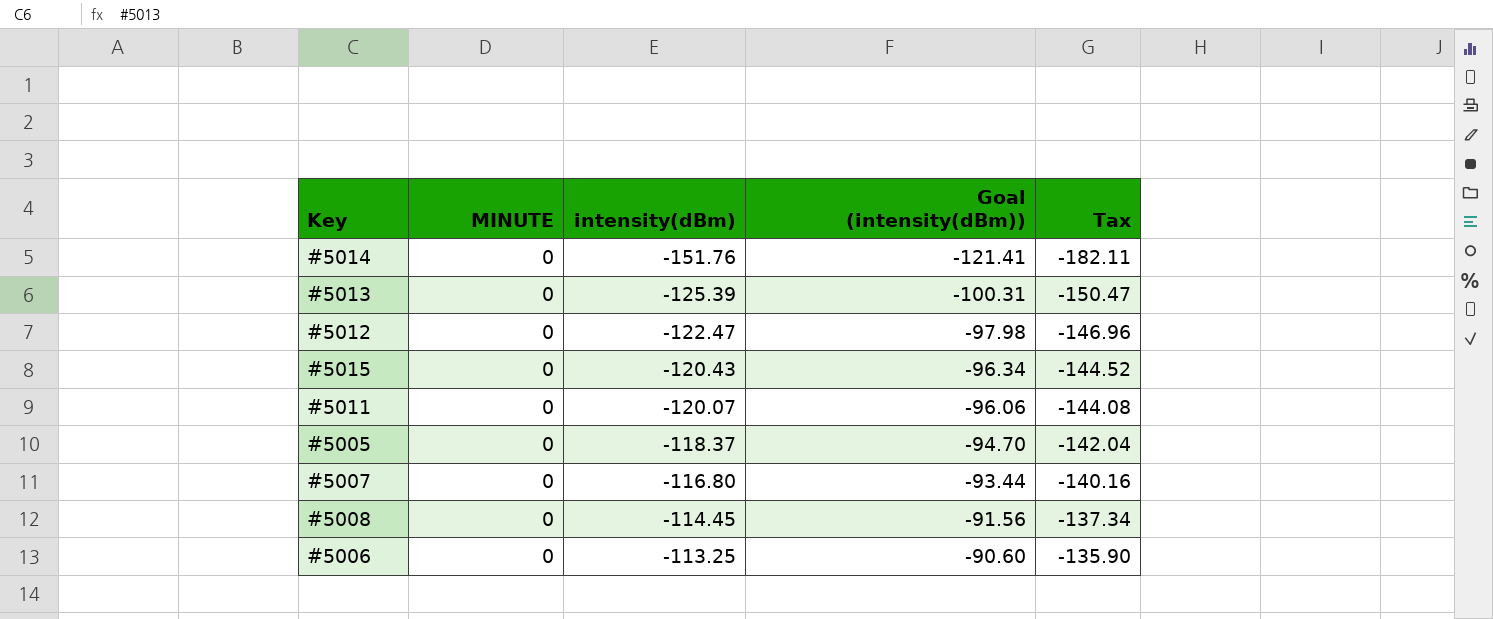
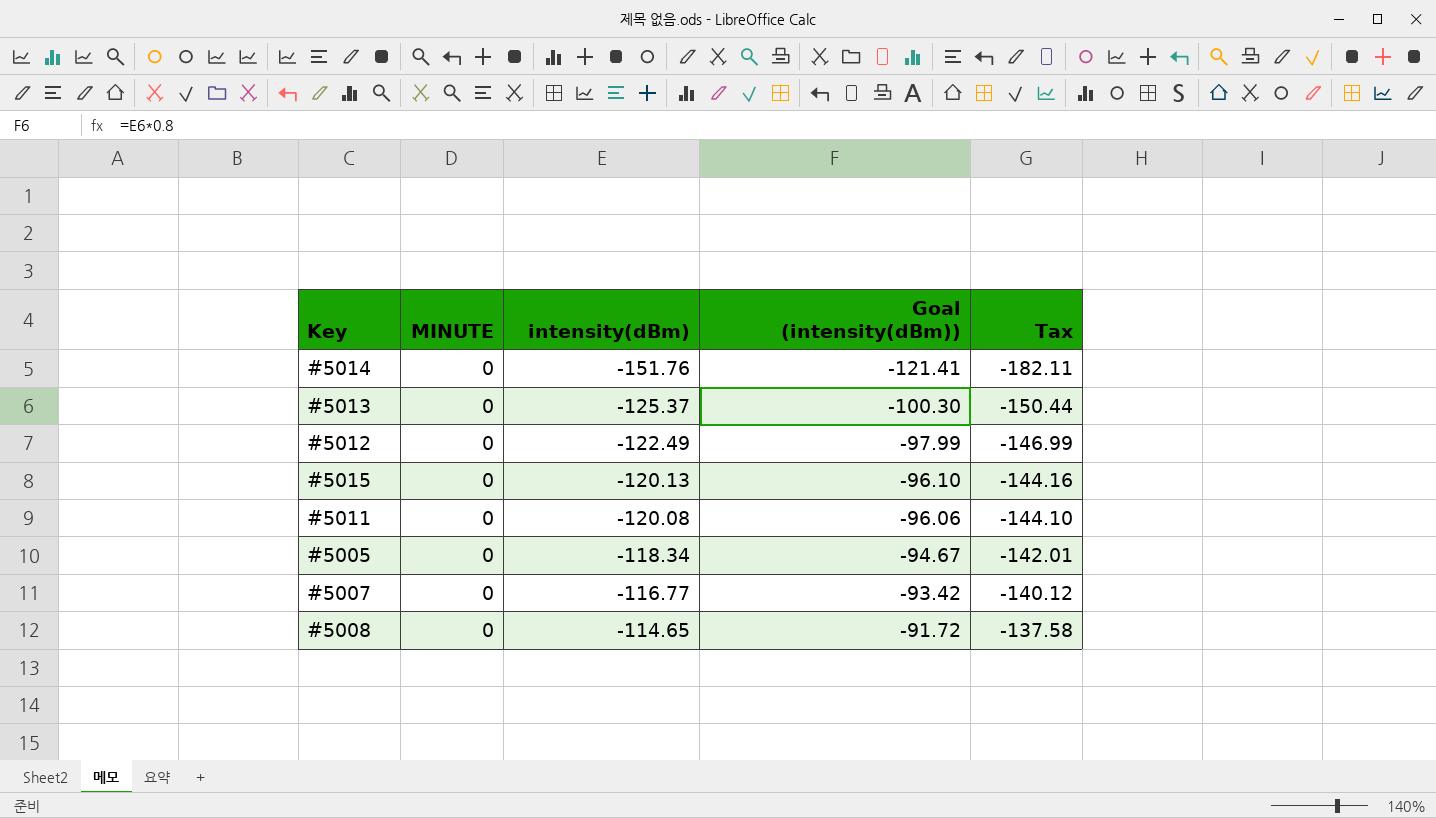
row #5006: 0 | -113.25 | -90.60 | -135.90 -> none
#5013 | intensity(dBm): -125.39 -> -125.37
#5013 | Goal (intensity(dBm)): -100.31 -> -100.30
#5013 | Tax: -150.47 -> -150.44
#5012 | intensity(dBm): -122.47 -> -122.49
#5012 | Goal (intensity(dBm)): -97.98 -> -97.99
#5012 | Tax: -146.96 -> -146.99
#5015 | intensity(dBm): -120.43 -> -120.13
#5015 | Goal (intensity(dBm)): -96.34 -> -96.10
#5015 | Tax: -144.52 -> -144.16
#5011 | intensity(dBm): -120.07 -> -120.08
#5011 | Tax: -144.08 -> -144.10
#5005 | intensity(dBm): -118.37 -> -118.34
#5005 | Goal (intensity(dBm)): -94.70 -> -94.67
#5005 | Tax: -142.04 -> -142.01
#5007 | intensity(dBm): -116.80 -> -116.77
#5007 | Goal (intensity(dBm)): -93.44 -> -93.42
#5007 | Tax: -140.16 -> -140.12
#5008 | intensity(dBm): -114.45 -> -114.65
#5008 | Goal (intensity(dBm)): -91.56 -> -91.72
#5008 | Tax: -137.34 -> -137.58

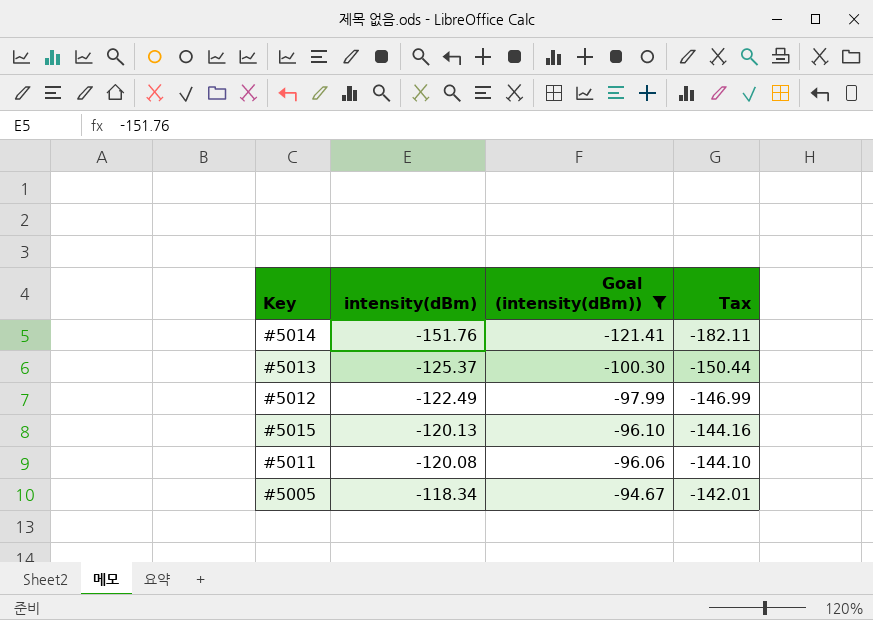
filter: none -> Goal (intensity(dBm)) <= -94.67
column MINUTE | position: 2 -> none

